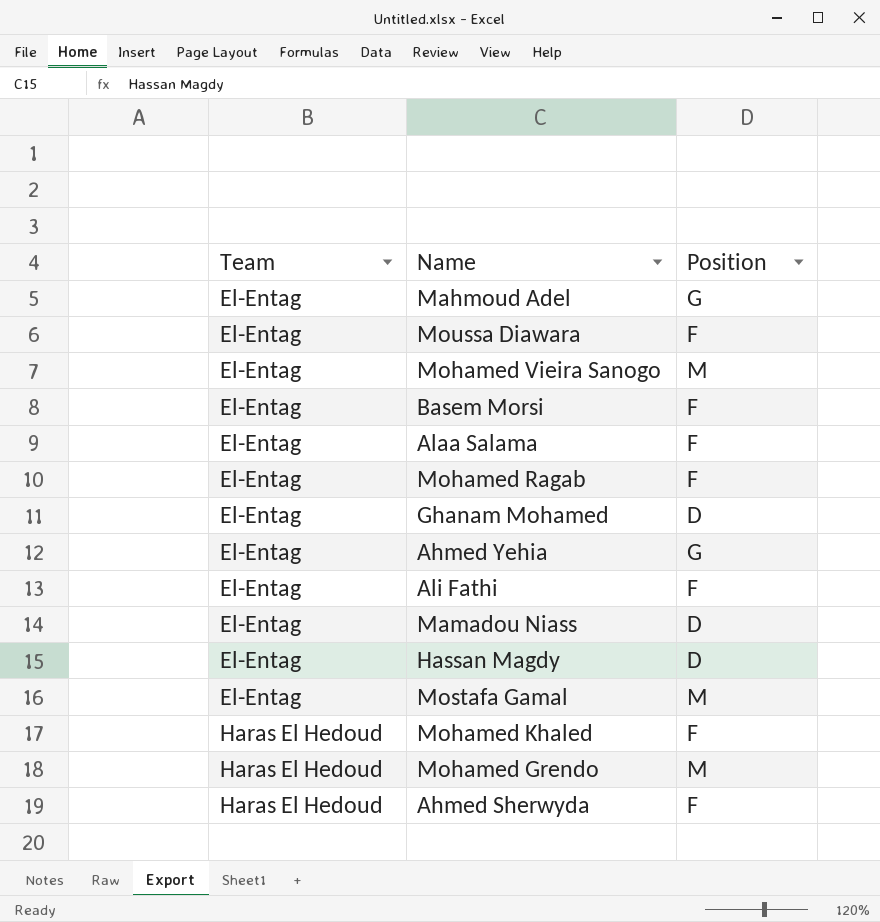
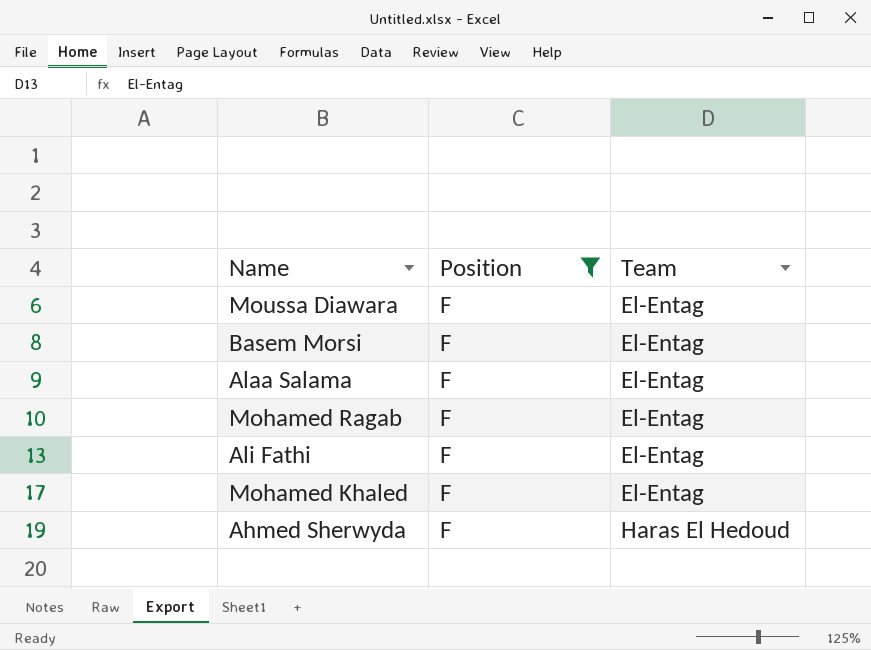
filter: none -> Position = F
column Team | position: 1 -> 3
Mohamed Khaled | Team: Haras El Hedoud -> El-Entag

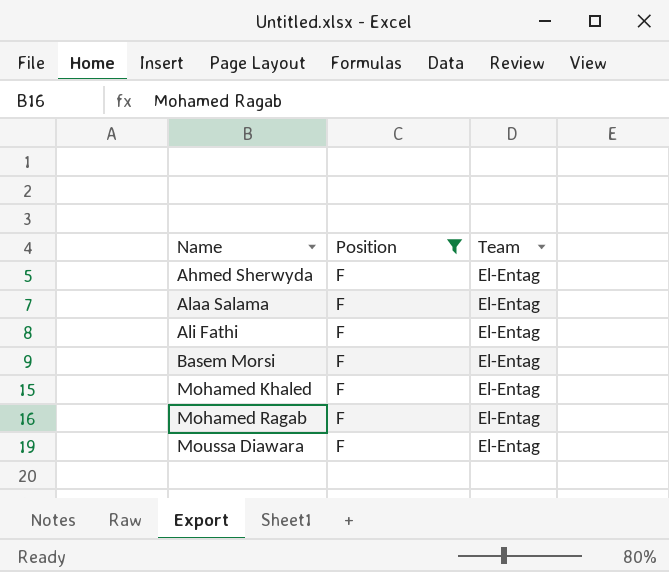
row order: Team ascending -> Name ascending
Ahmed Sherwyda | Team: Haras El Hedoud -> El-Entag

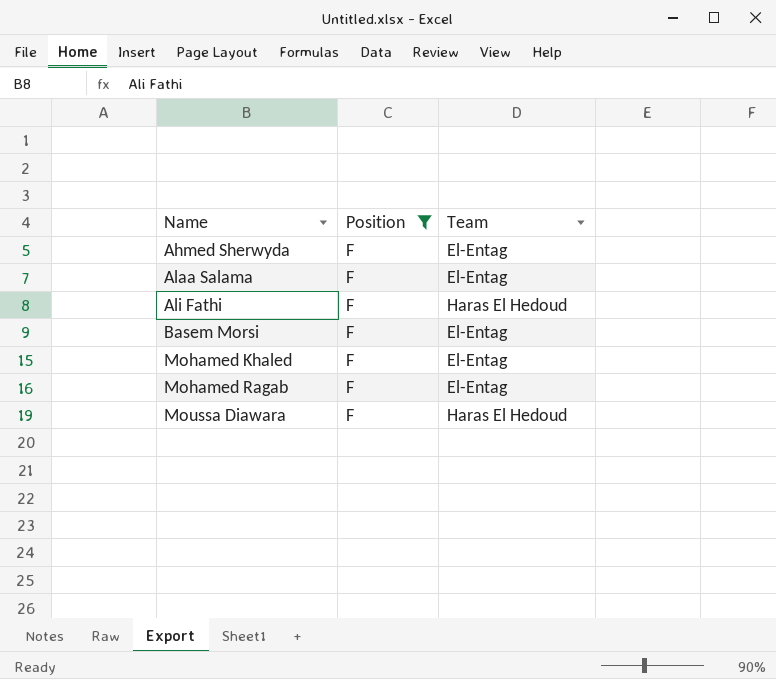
Ali Fathi | Team: El-Entag -> Haras El Hedoud
Moussa Diawara | Team: El-Entag -> Haras El Hedoud

